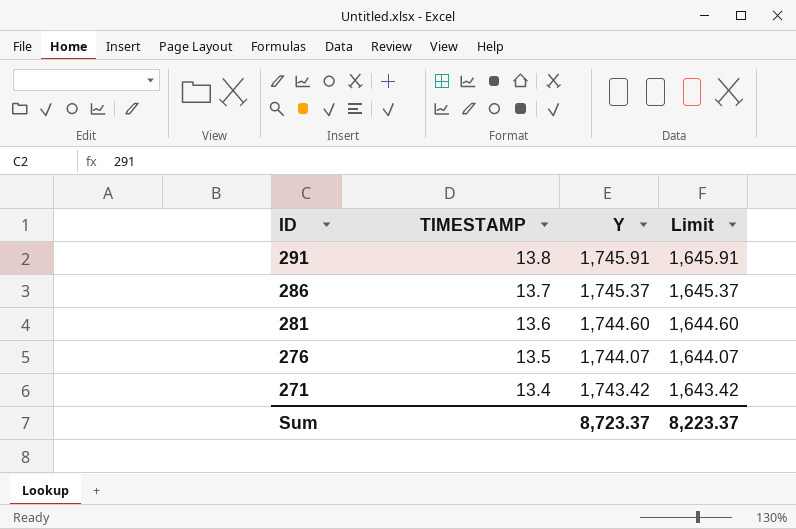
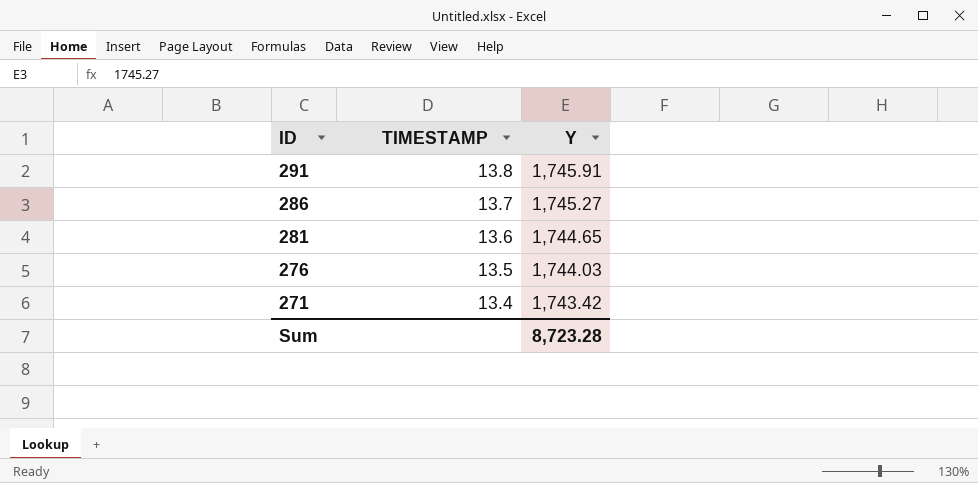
column Limit | formula: [Y] - 100 -> none
286 | Y: 1,745.37 -> 1,745.27
281 | Y: 1,744.60 -> 1,744.65
276 | Y: 1,744.07 -> 1,744.03
Sum | Y: 8,723.37 -> 8,723.28

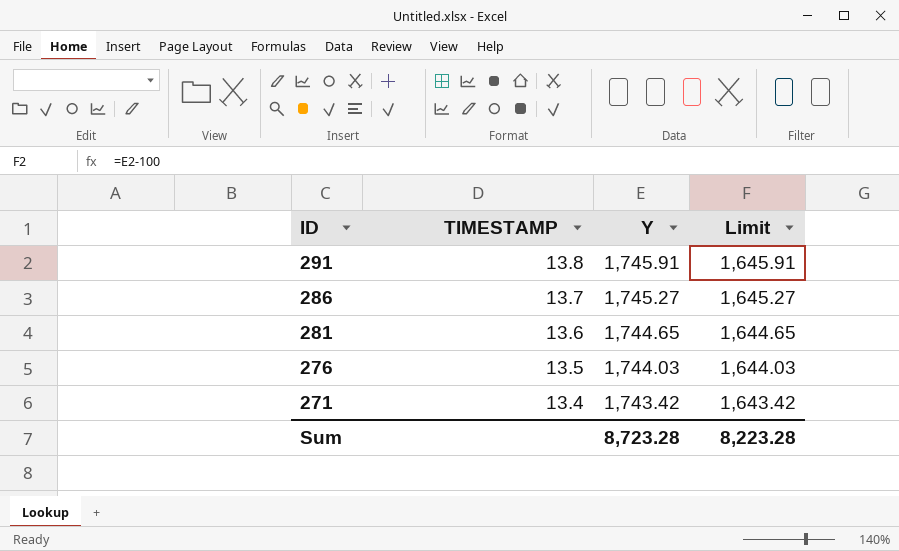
column Limit | formula: none -> [Y] - 100

